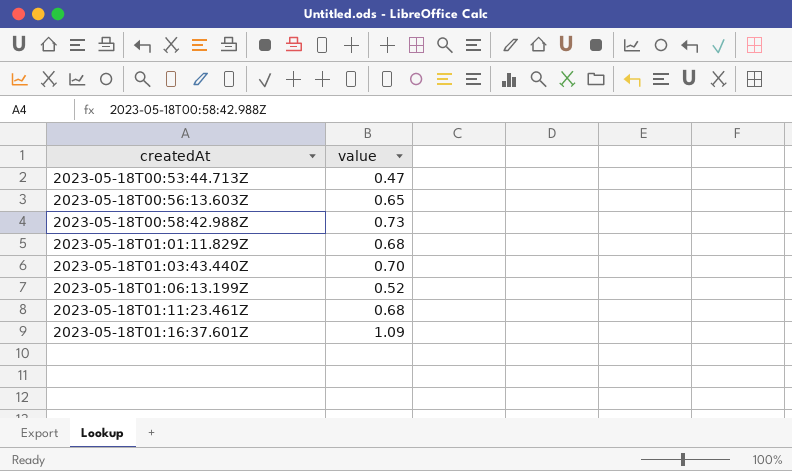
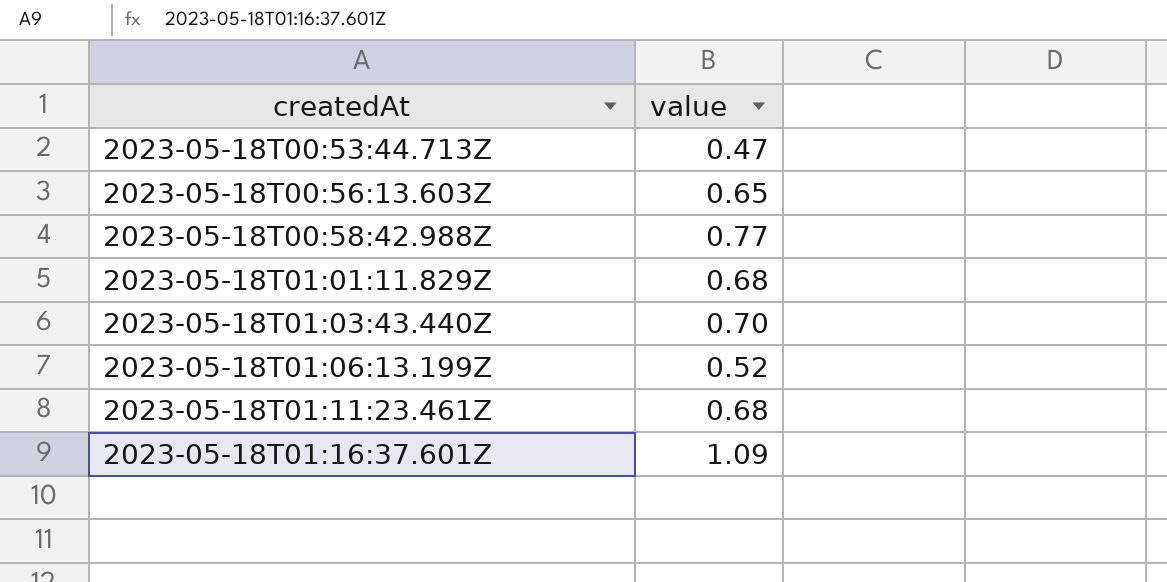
2023-05-18T00:58:42.988Z | value: 0.73 -> 0.77

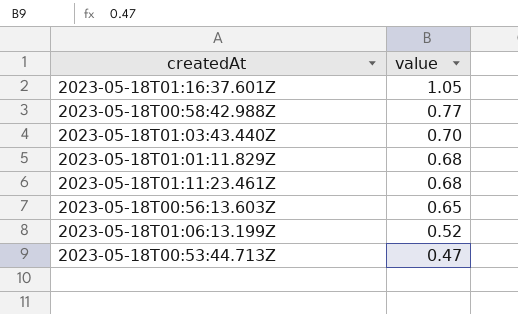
row order: createdAt ascending -> value descending
2023-05-18T01:16:37.601Z | value: 1.09 -> 1.05

